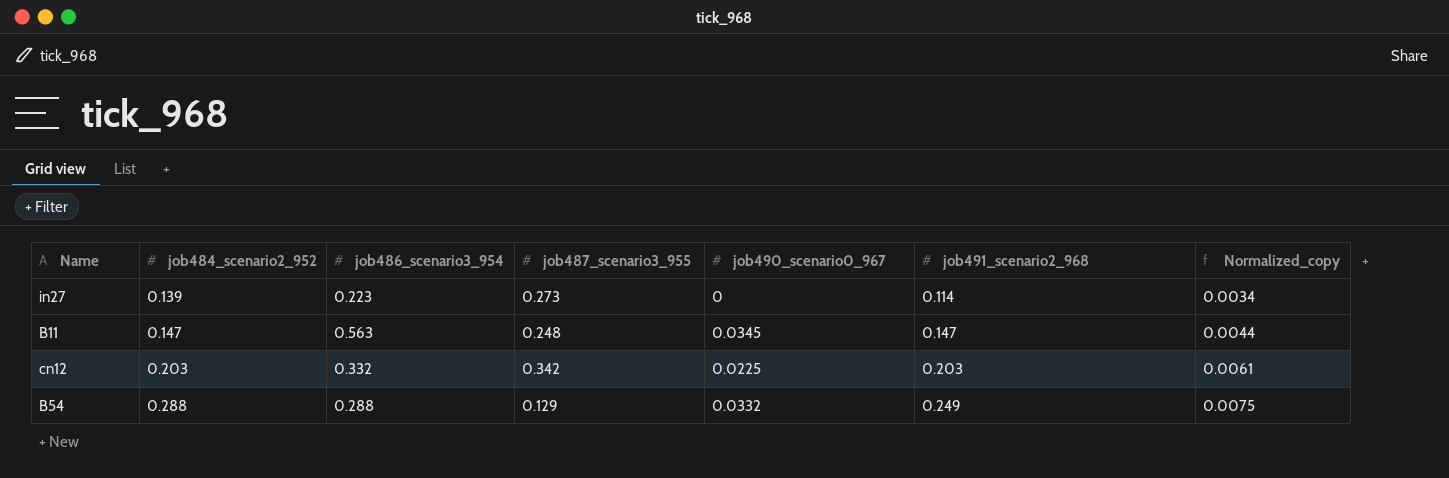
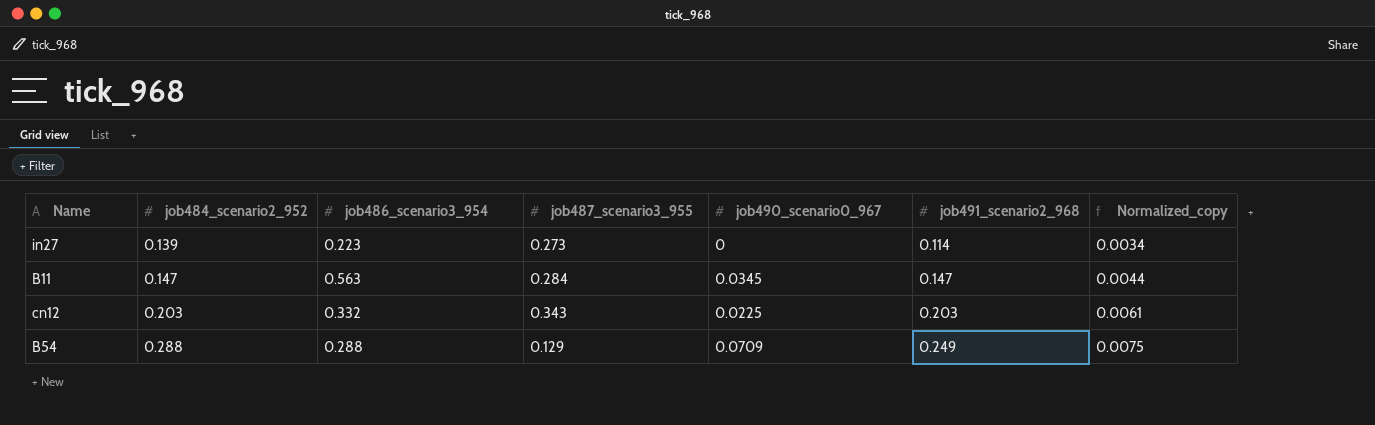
B11 | job487_scenario3_955: 0.248 -> 0.284
cn12 | job487_scenario3_955: 0.342 -> 0.343
B54 | job490_scenario0_967: 0.0332 -> 0.0709

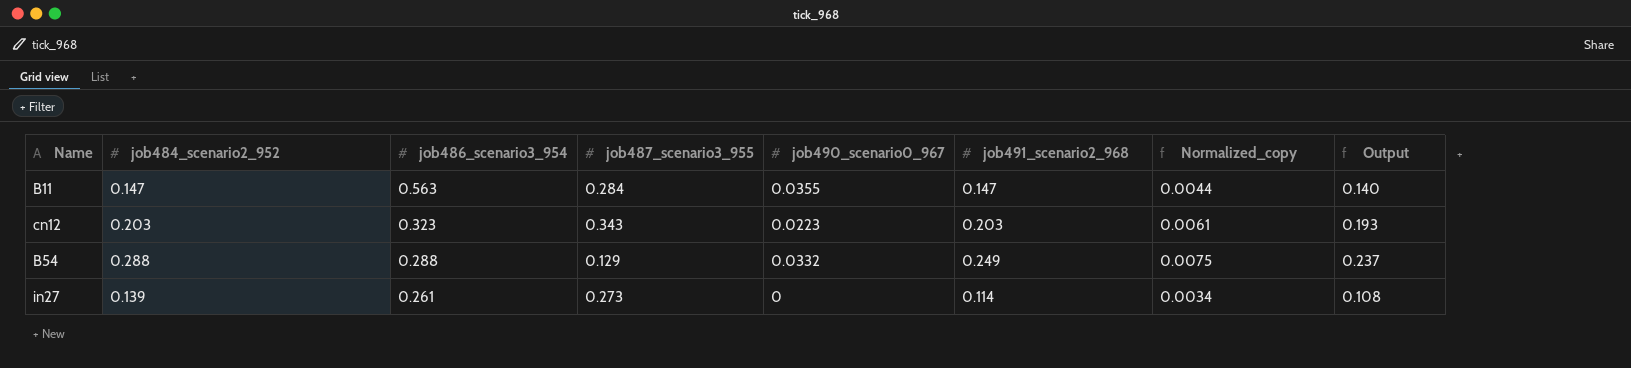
row order: job484_scenario2_952 ascending -> job486_scenario3_954 descending
column Output | formula: none -> [job491_scenario2_968] * 0.95
B11 | job490_scenario0_967: 0.0345 -> 0.0355
cn12 | job486_scenario3_954: 0.332 -> 0.323
cn12 | job490_scenario0_967: 0.0225 -> 0.0223
B54 | job490_scenario0_967: 0.0709 -> 0.0332
in27 | job486_scenario3_954: 0.223 -> 0.261

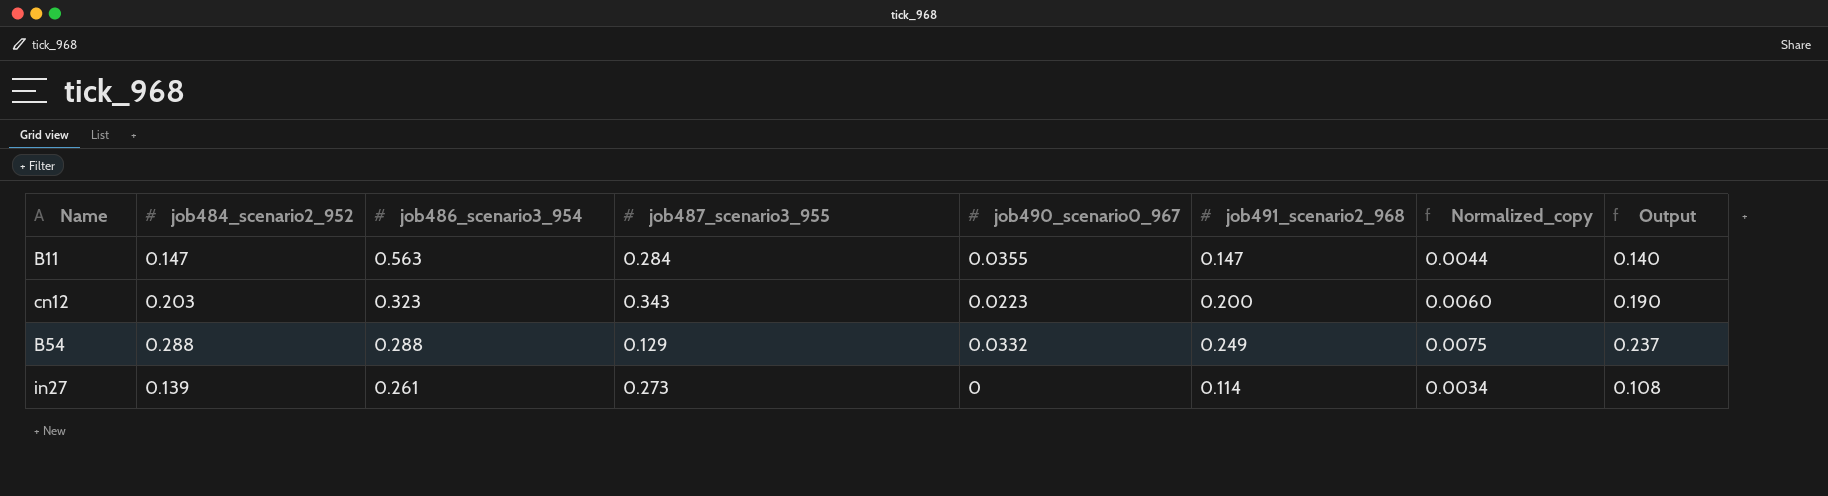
cn12 | job491_scenario2_968: 0.203 -> 0.200
cn12 | Normalized_copy: 0.0061 -> 0.0060
cn12 | Output: 0.193 -> 0.190

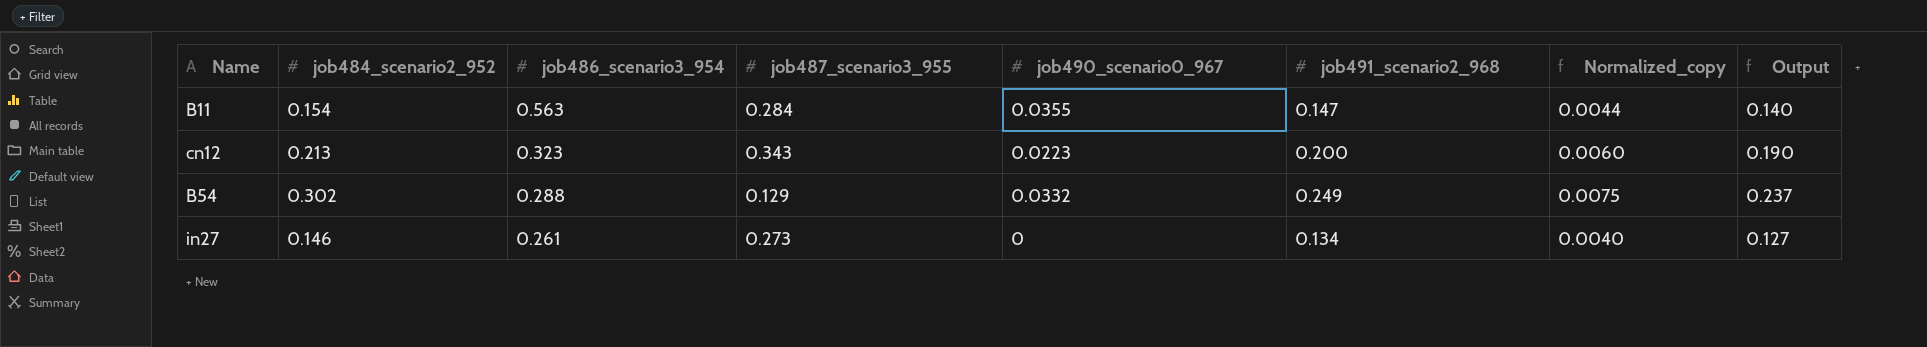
B11 | job484_scenario2_952: 0.147 -> 0.154
cn12 | job484_scenario2_952: 0.203 -> 0.213
B54 | job484_scenario2_952: 0.288 -> 0.302
in27 | job484_scenario2_952: 0.139 -> 0.146
in27 | job491_scenario2_968: 0.114 -> 0.134
in27 | Normalized_copy: 0.0034 -> 0.0040
in27 | Output: 0.108 -> 0.127

